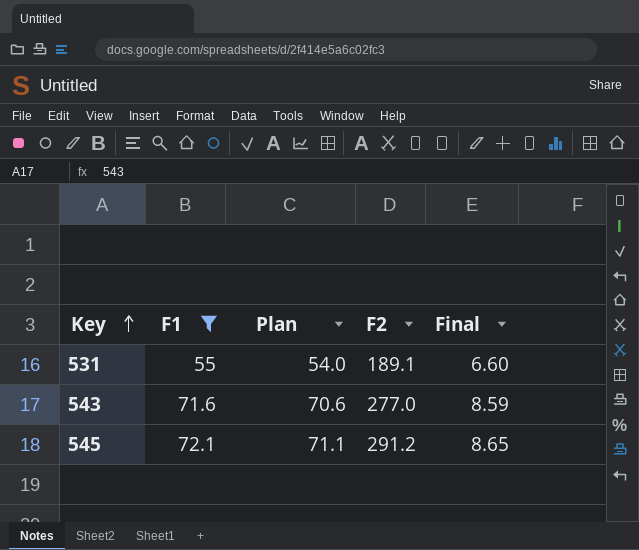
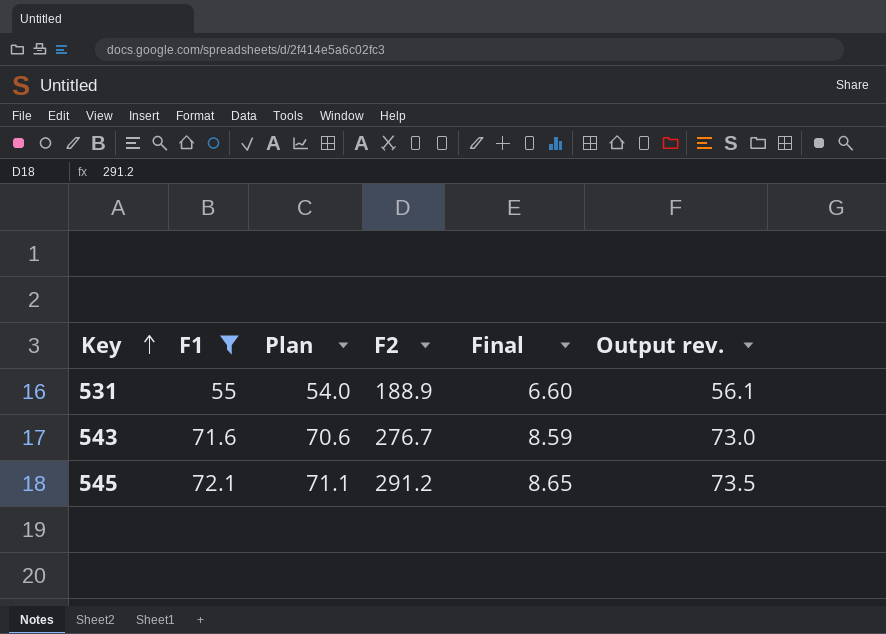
column Output rev. | formula: none -> [F1] * 1.02
531 | F2: 189.1 -> 188.9
543 | F2: 277.0 -> 276.7

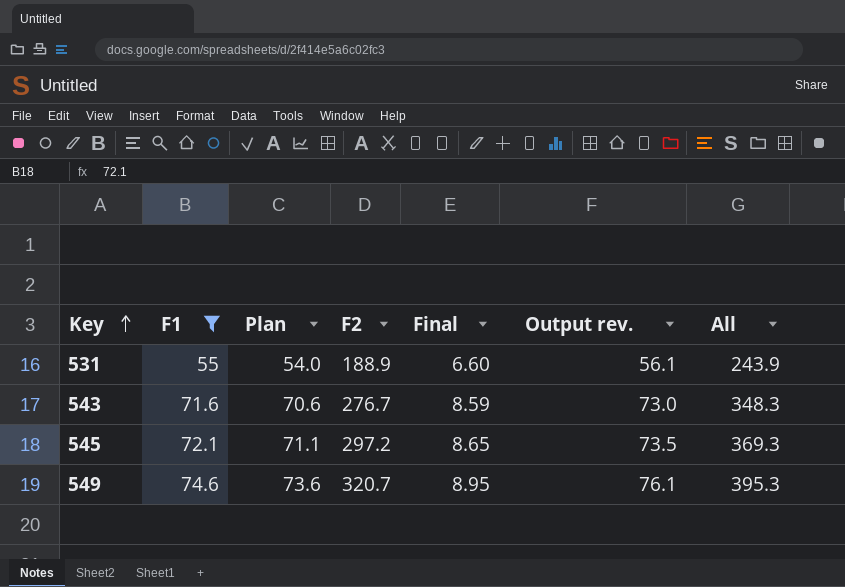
column All | formula: none -> [F1] + [F2]
545 | F2: 291.2 -> 297.2
row 549: none -> 74.6 | 73.6 | 320.7 | 8.95 | 76.1 | 395.3

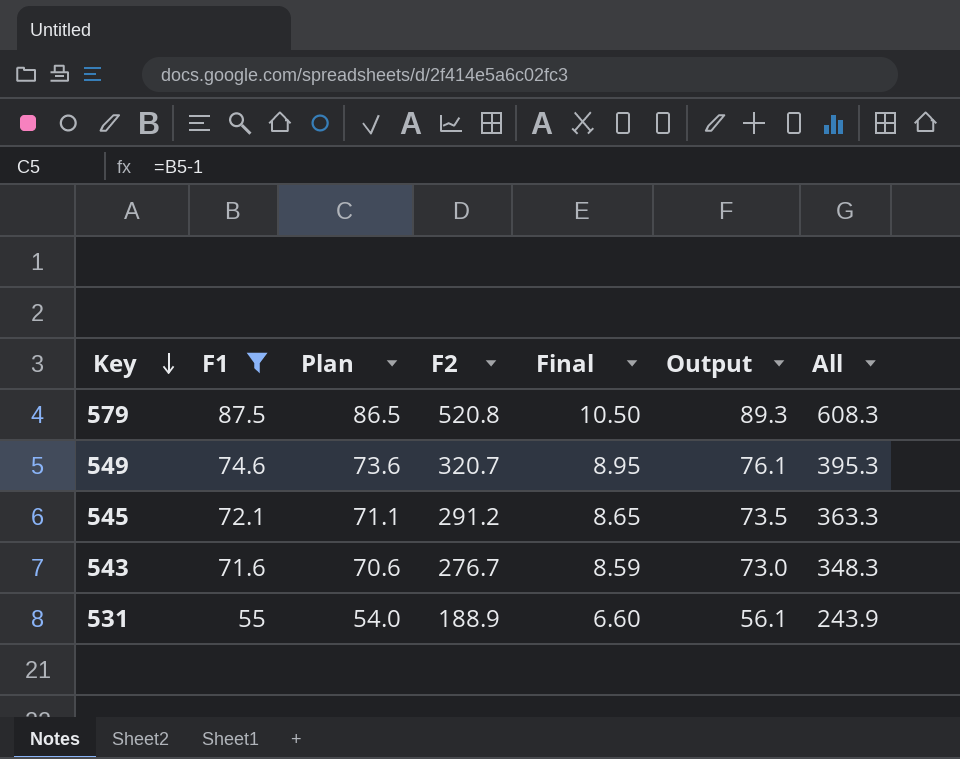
row order: Key ascending -> Key descending
column name: Output rev. -> Output
row 579: none -> 87.5 | 86.5 | 520.8 | 10.50 | 89.3 | 608.3
545 | F2: 297.2 -> 291.2
545 | All: 369.3 -> 363.3

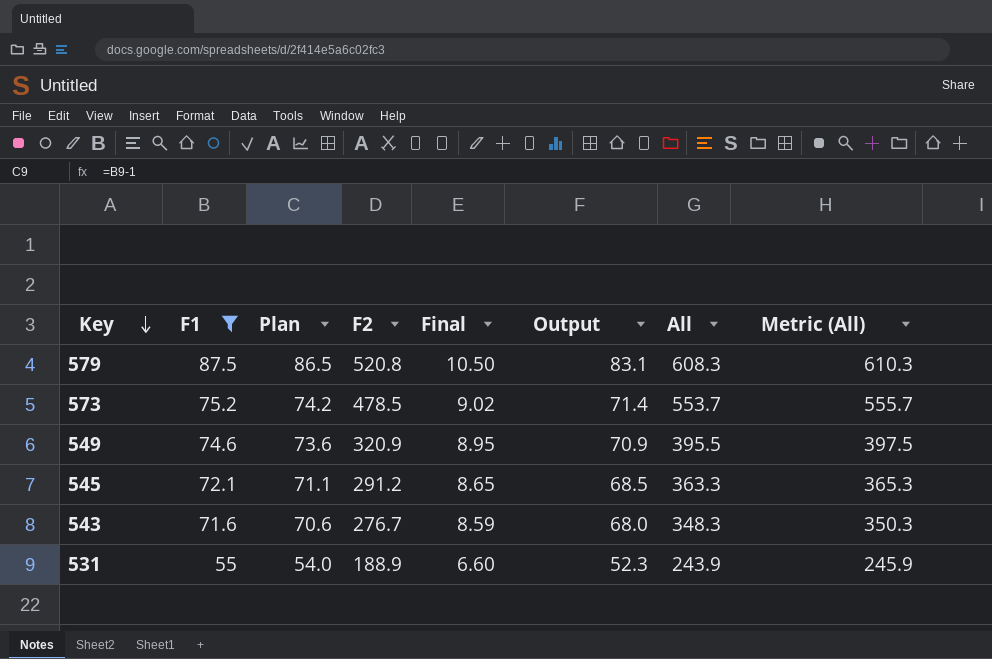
column Output | formula: [F1] * 1.02 -> [F1] * 0.95
column Metric (All) | formula: none -> [All] + 2
row 573: none -> 75.2 | 74.2 | 478.5 | 9.02 | 71.4 | 553.7 | 555.7
549 | F2: 320.7 -> 320.9
549 | All: 395.3 -> 395.5

